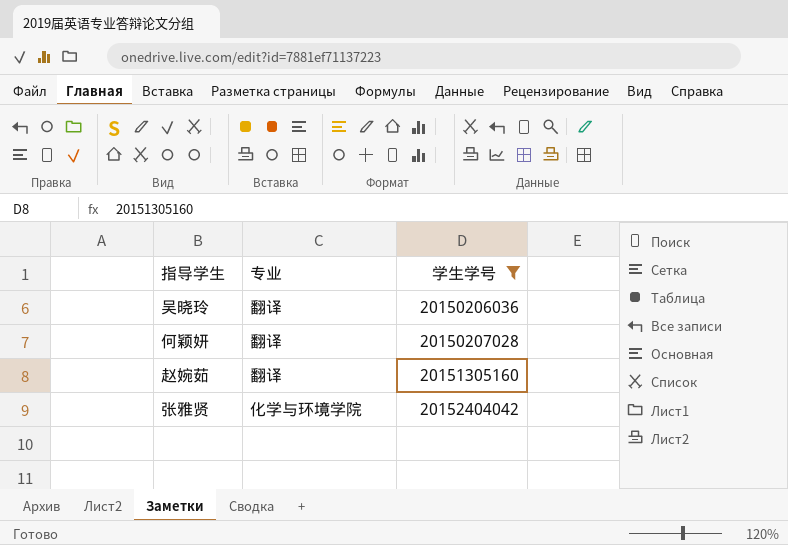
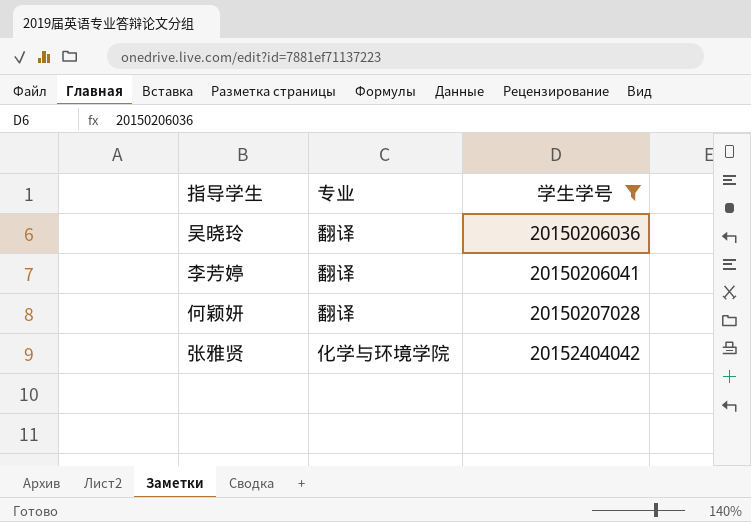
row 赵婉茹: 翻译 | 20151305160 -> none
row 李芳婷: none -> 翻译 | 20150206041

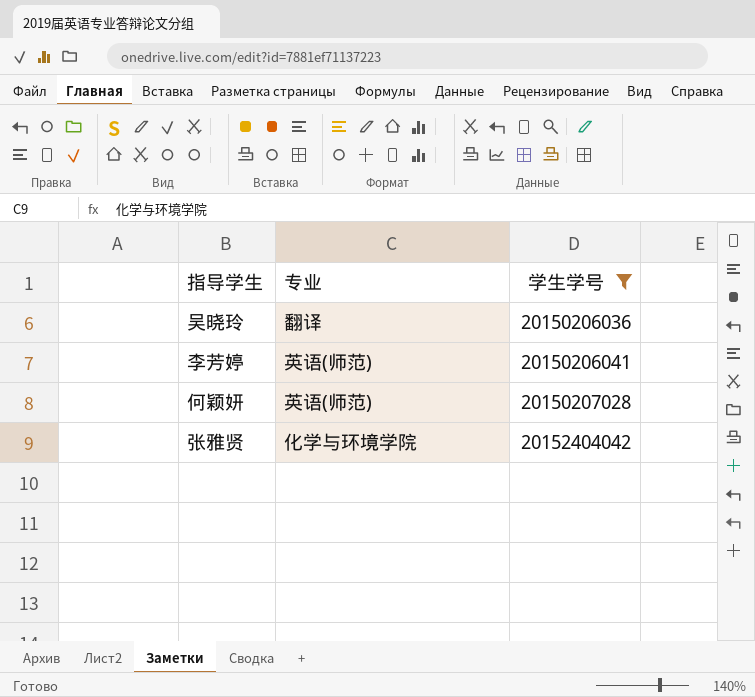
李芳婷 | 专业: 翻译 -> 英语(师范)
何颖妍 | 专业: 翻译 -> 英语(师范)

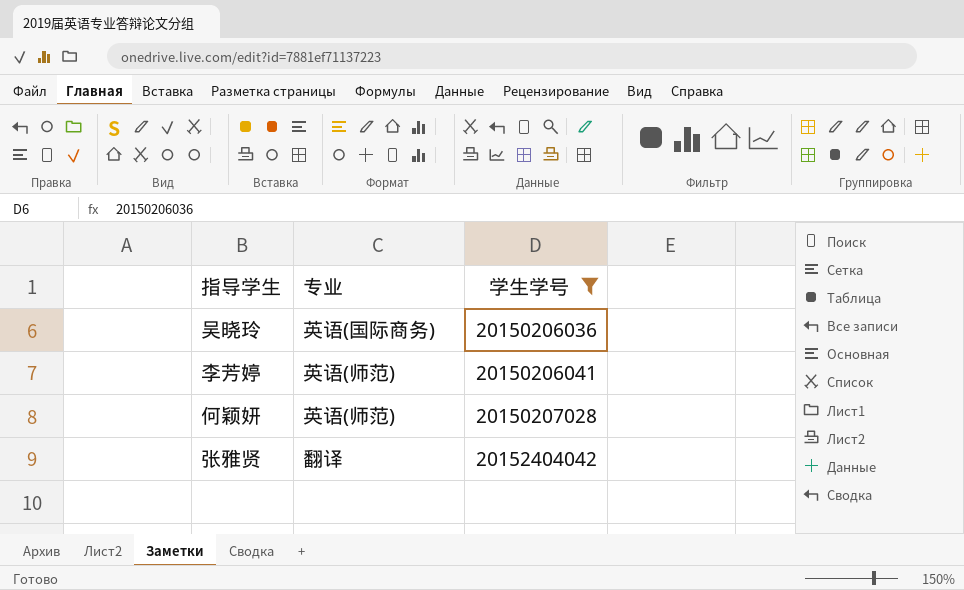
吴晓玲 | 专业: 翻译 -> 英语(国际商务)
张雅贤 | 专业: 化学与环境学院 -> 翻译

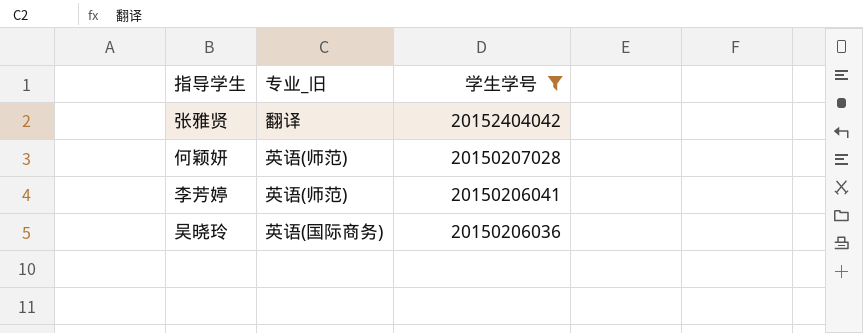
row order: 学生学号 ascending -> 学生学号 descending
column name: 专业 -> 专业_旧

